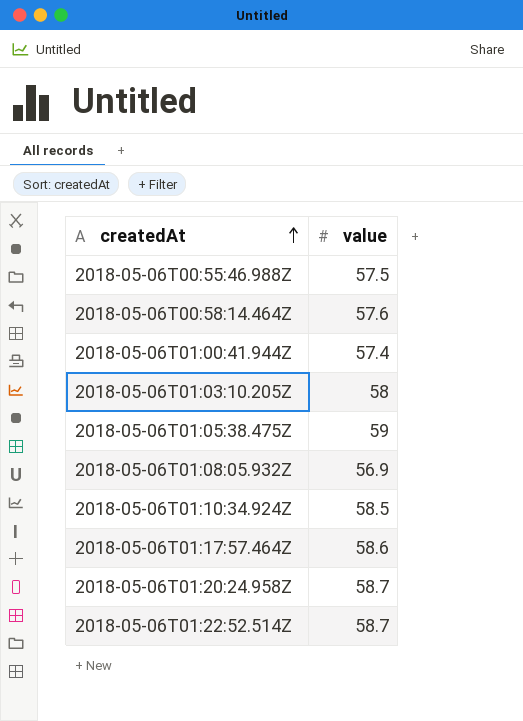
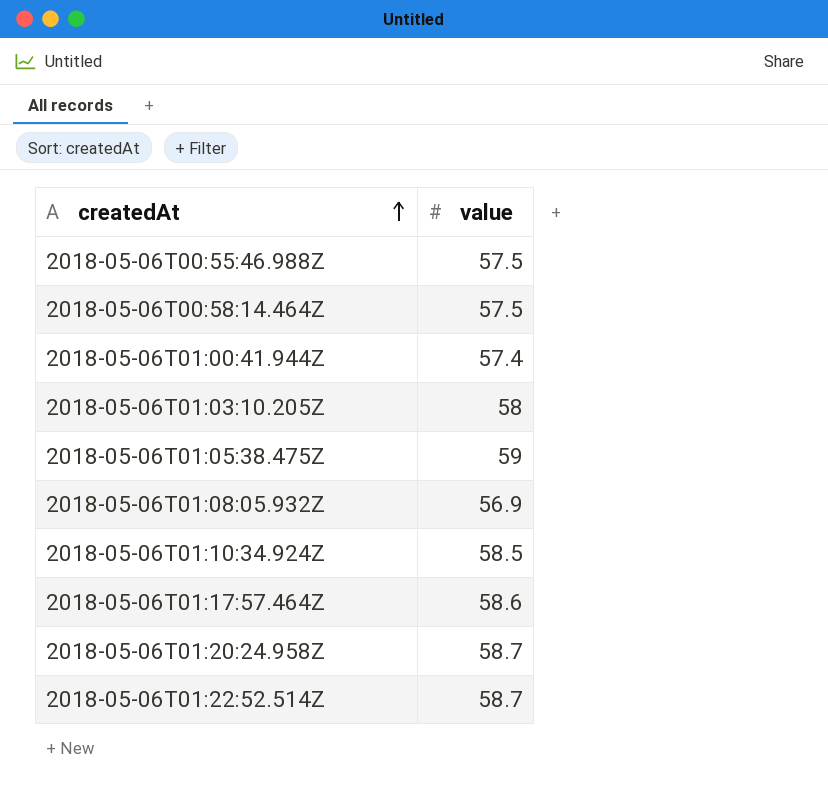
2018-05-06T00:58:14.464Z | value: 57.6 -> 57.5

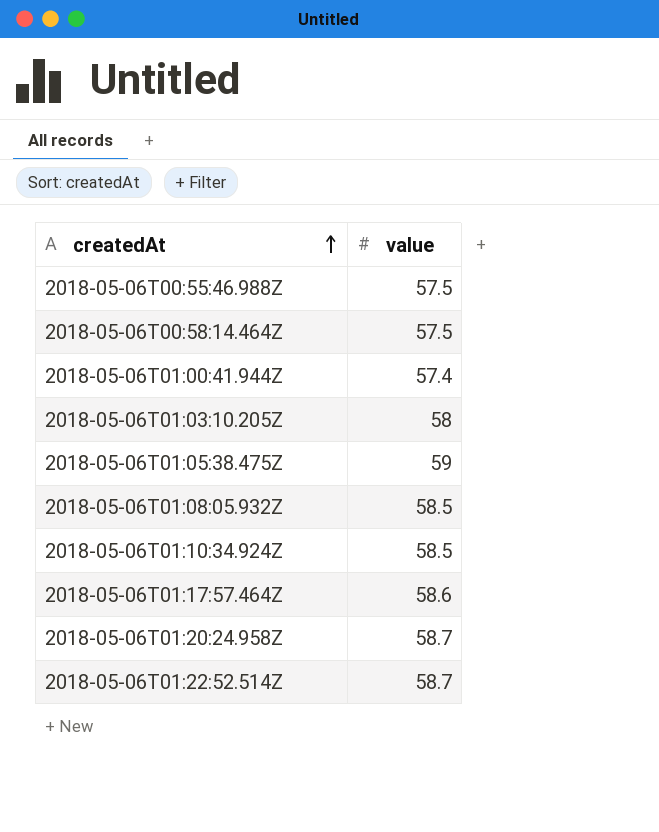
2018-05-06T01:08:05.932Z | value: 56.9 -> 58.5

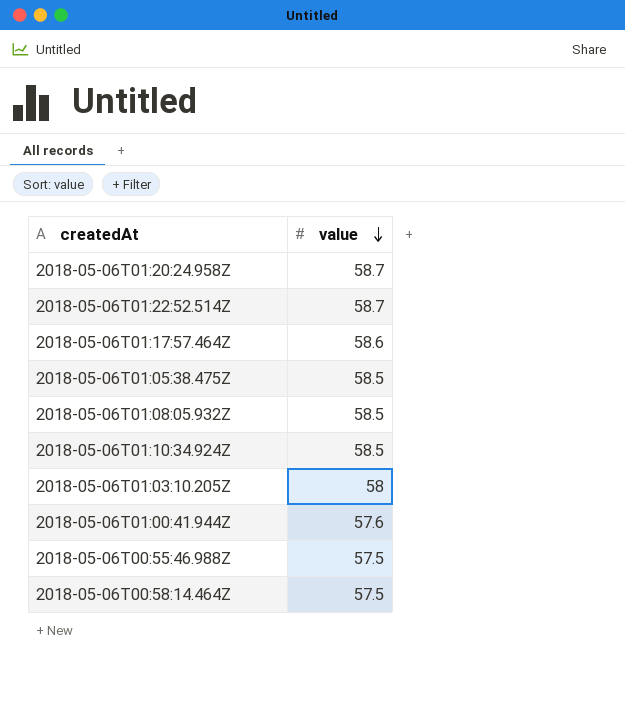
row order: createdAt ascending -> value descending
2018-05-06T01:05:38.475Z | value: 59 -> 58.5
2018-05-06T01:00:41.944Z | value: 57.4 -> 57.6

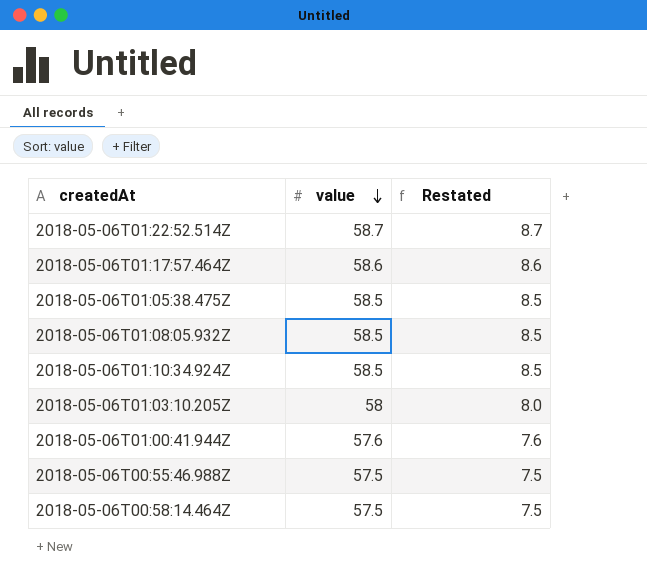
column Restated | formula: none -> [value] - 50
row 2018-05-06T01:20:24.958Z: 58.7 -> none

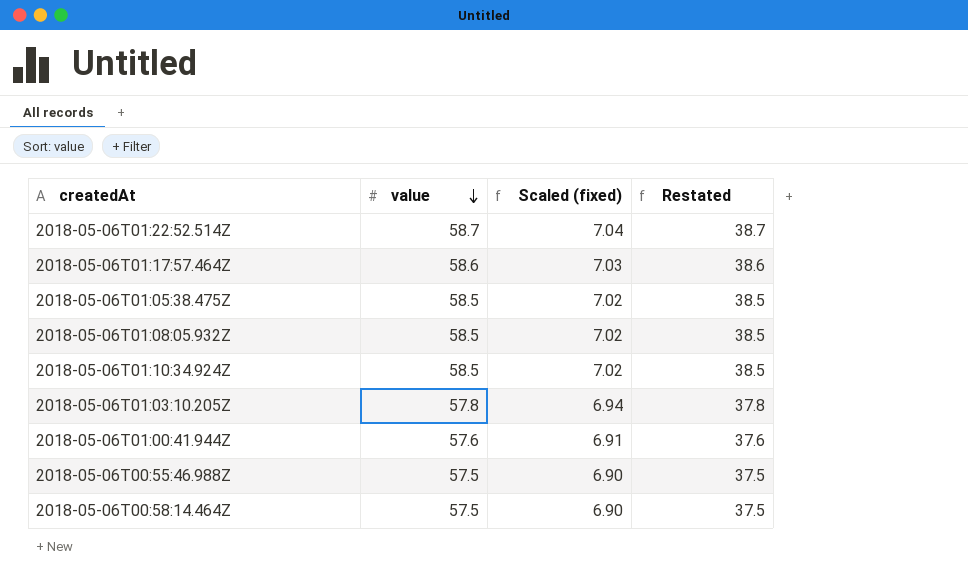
column Scaled (fixed) | formula: none -> [value] * 0.12
column Restated | formula: [value] - 50 -> [value] - 20
2018-05-06T01:03:10.205Z | value: 58 -> 57.8

